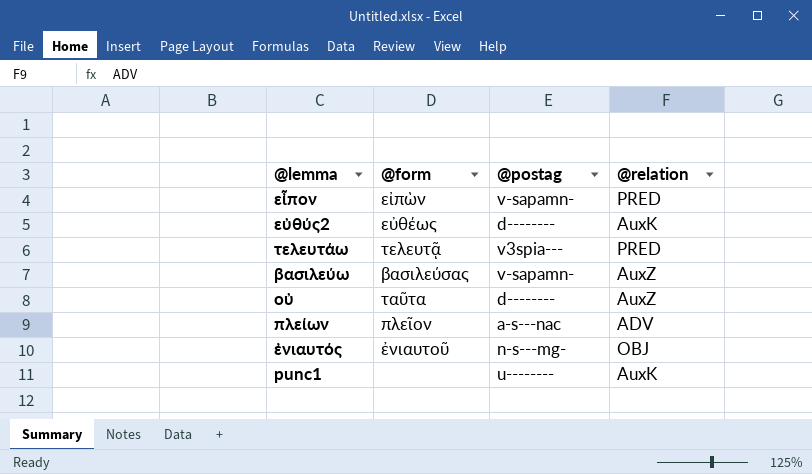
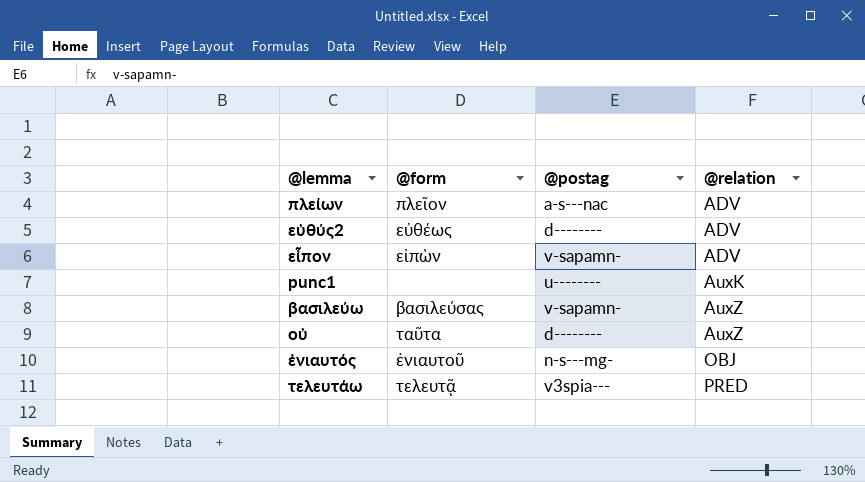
row order: none -> @relation ascending
εὐθύς2 | @relation: AuxK -> ADV
εἶπον | @relation: PRED -> ADV

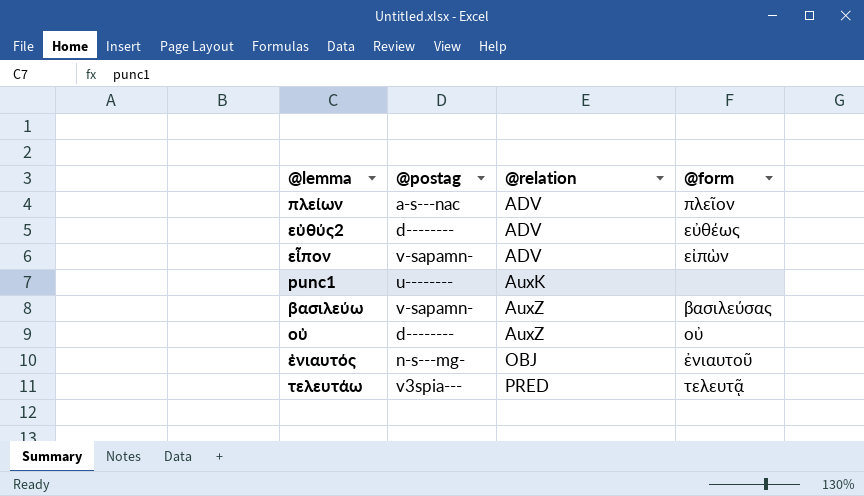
column @form | position: 2 -> 4
οὐ | @form: ταῦτα -> οὐ

